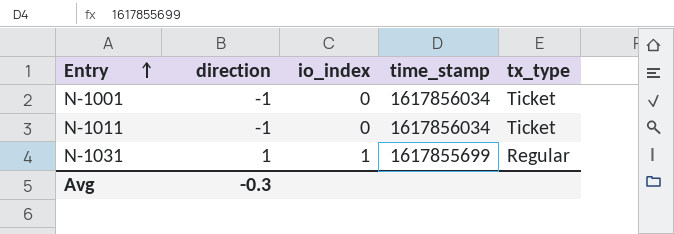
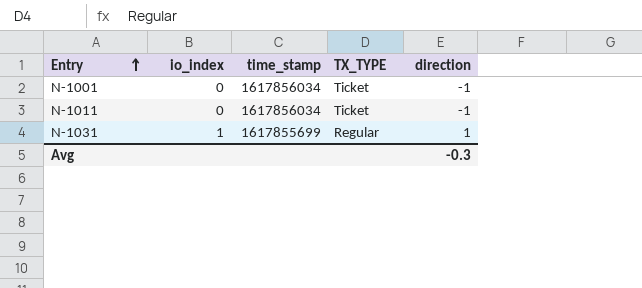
column name: tx_type -> TX_TYPE
column direction | position: 2 -> 5

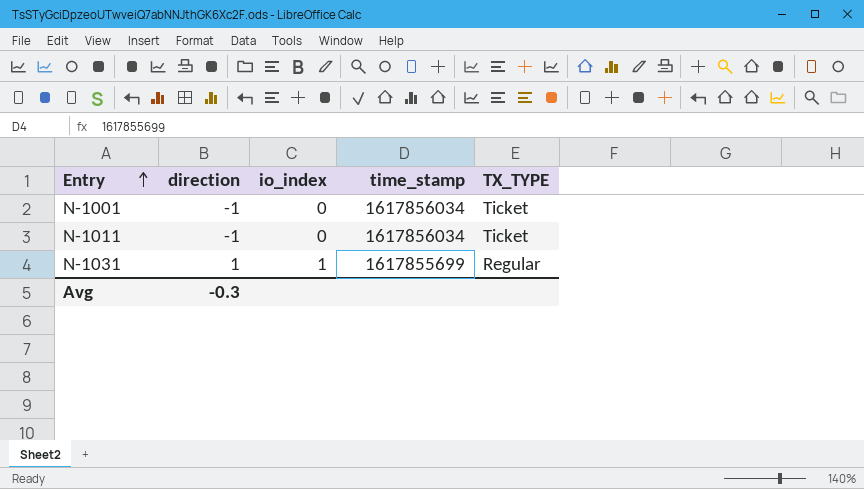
column direction | position: 5 -> 2

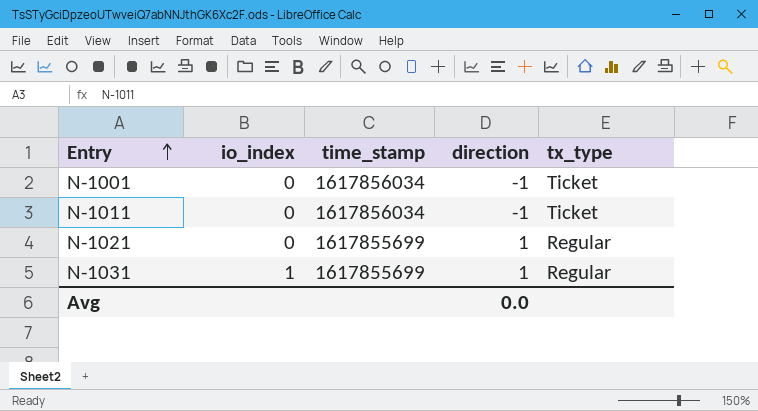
column direction | position: 2 -> 4
column name: TX_TYPE -> tx_type
row N-1021: none -> 0 | 1617855699 | 1 | Regular
Avg | direction: -0.3 -> 0.0

